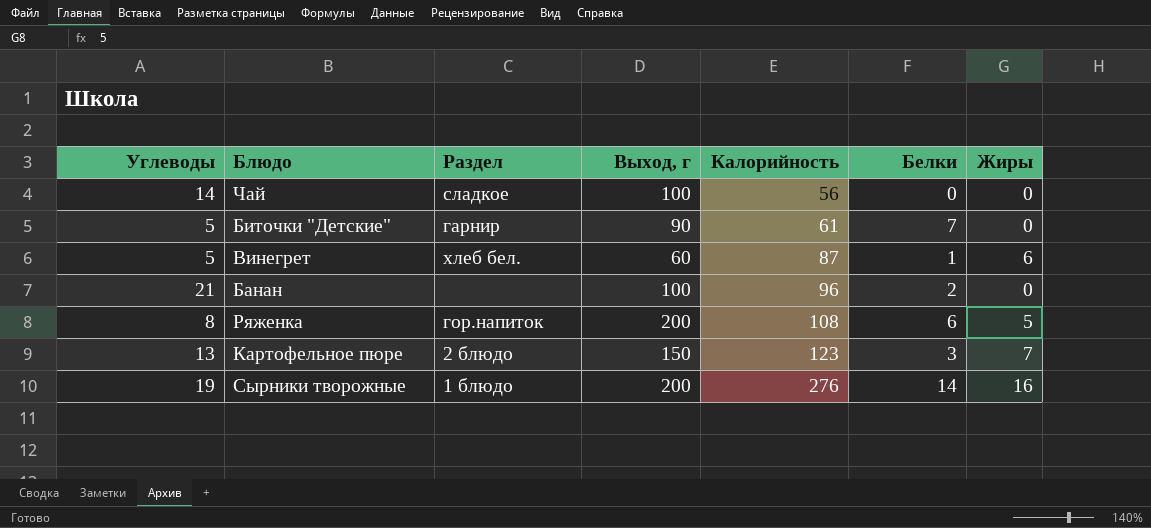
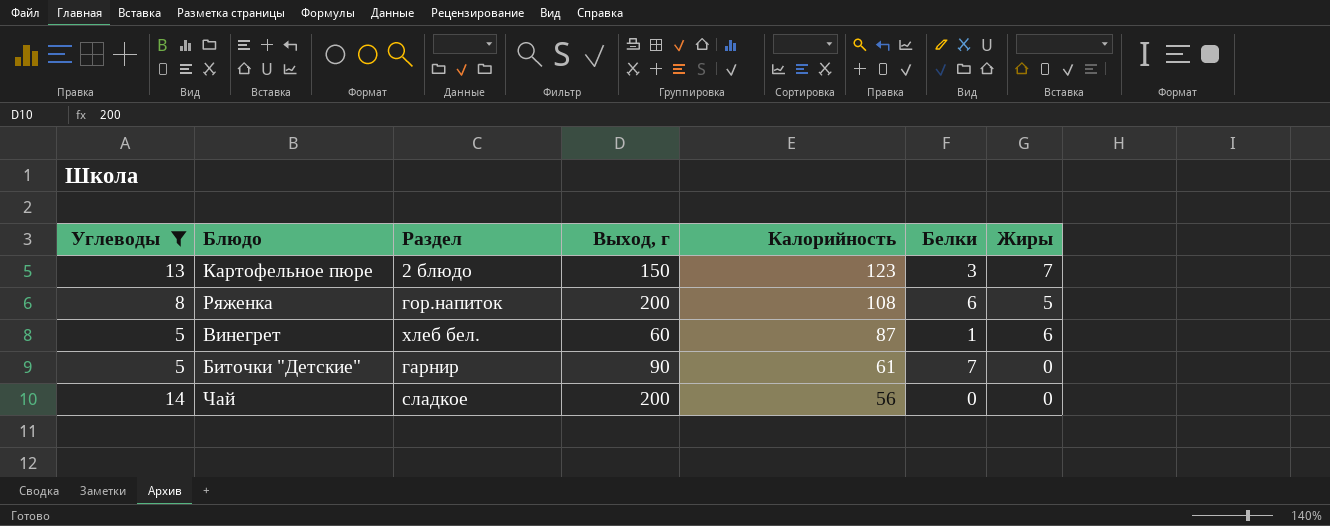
filter: none -> Углеводы <= 14
row order: Калорийность ascending -> Калорийность descending
Чай | Выход, г: 100 -> 200

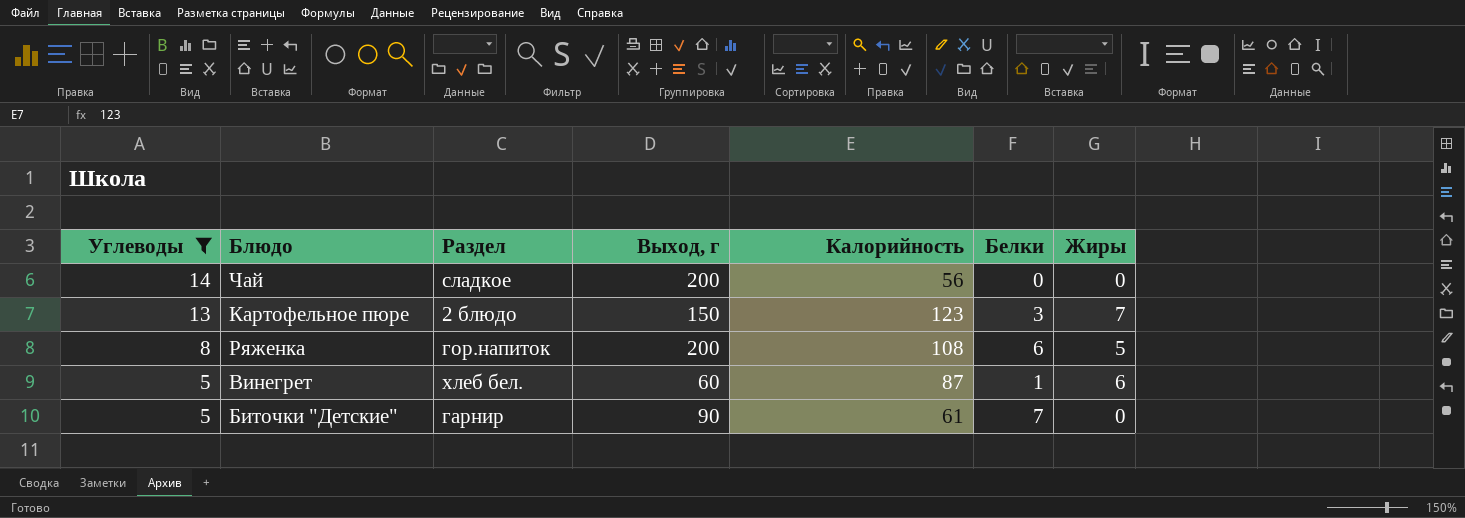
row order: Калорийность descending -> Углеводы descending

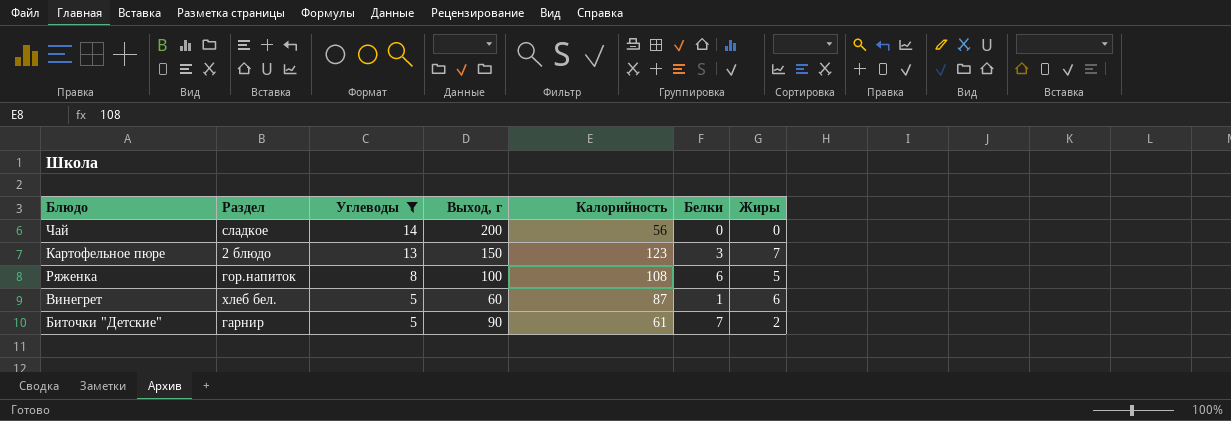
column Углеводы | position: 1 -> 3
Ряженка | Выход, г: 200 -> 100
Биточки "Детские" | Жиры: 0 -> 2

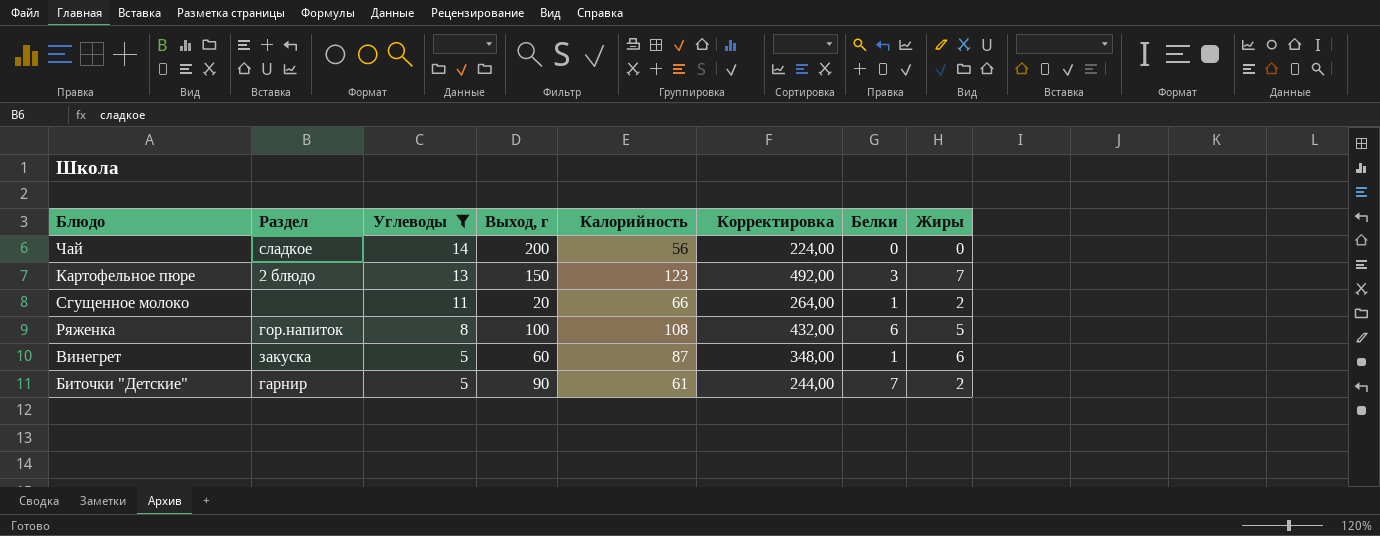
column Корректировка | formula: none -> [Калорийность] * 4
row Сгущенное молоко: none -> none | 11 | 20 | 66 | 264,00 | 1 | 2
Винегрет | Раздел: хлеб бел. -> закуска

